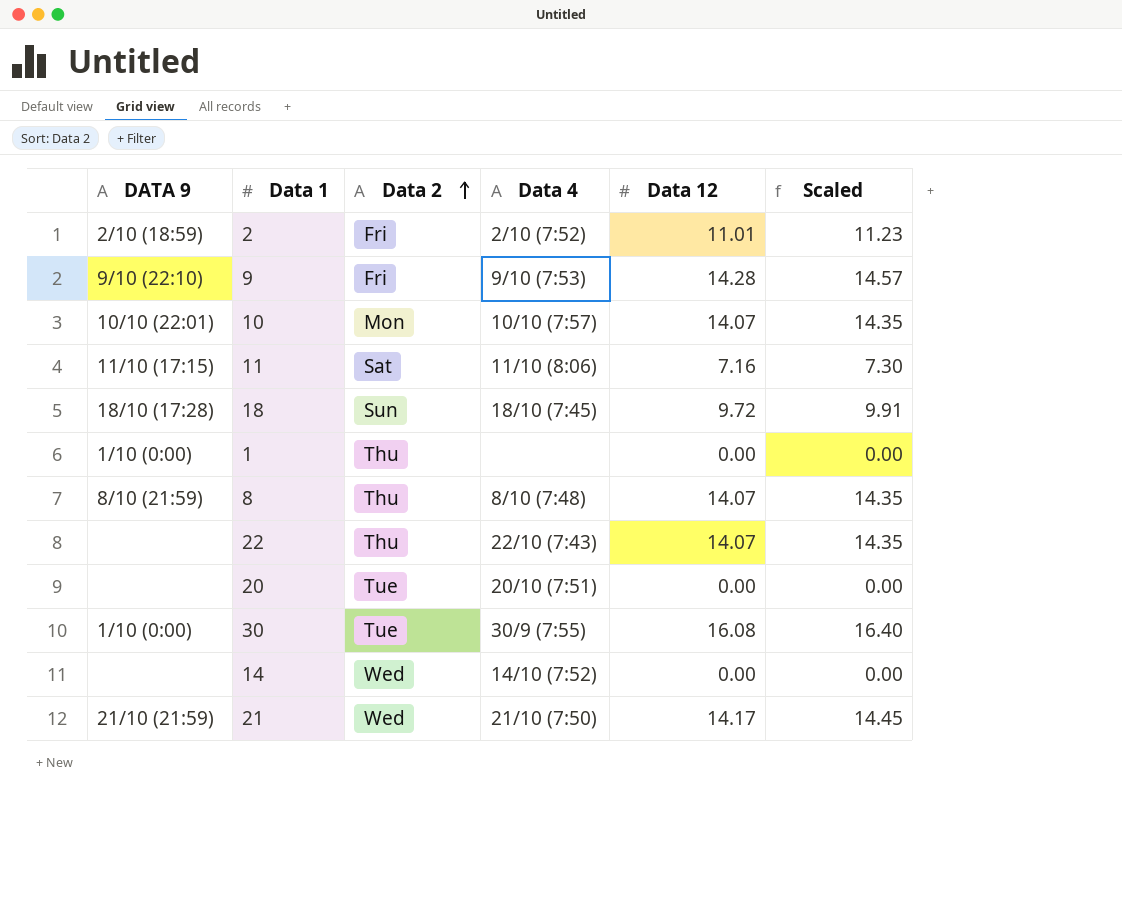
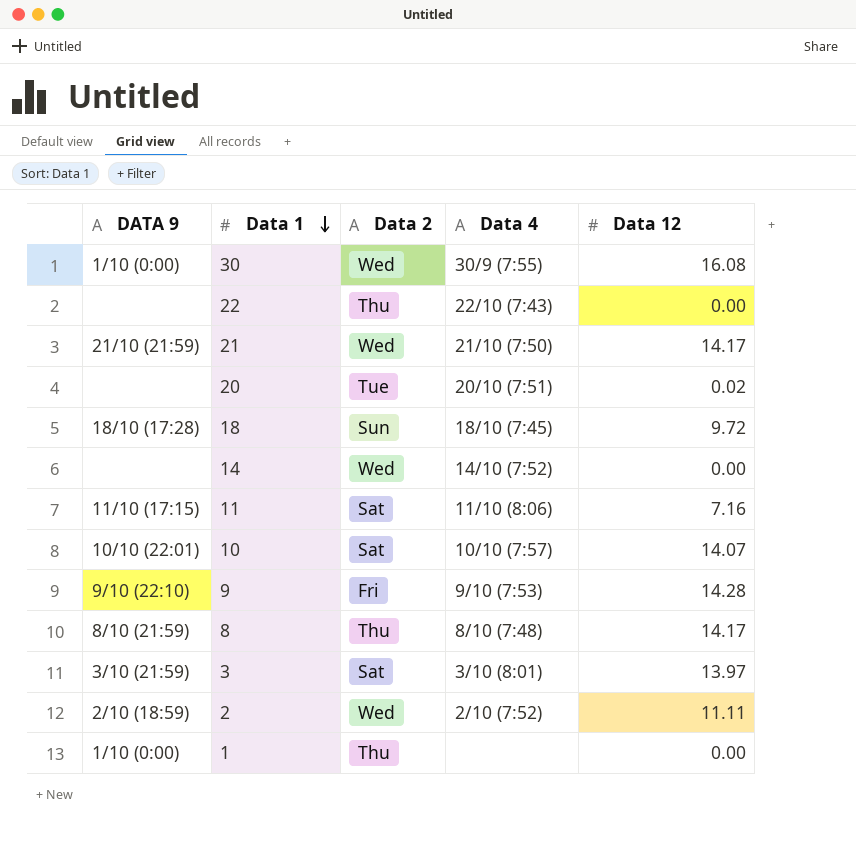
row order: Data 2 ascending -> Data 1 descending
column Scaled | formula: [Data 12] * 1.02 -> none
30 | Data 2: Tue -> Wed
22 | Data 12: 14.07 -> 0.00
20 | Data 12: 0.00 -> 0.02
10 | Data 2: Mon -> Sat
8 | Data 12: 14.07 -> 14.17
row 3: none -> 3/10 (21:59) | Sat | 3/10 (8:01) | 13.97
2 | Data 2: Fri -> Wed
2 | Data 12: 11.01 -> 11.11

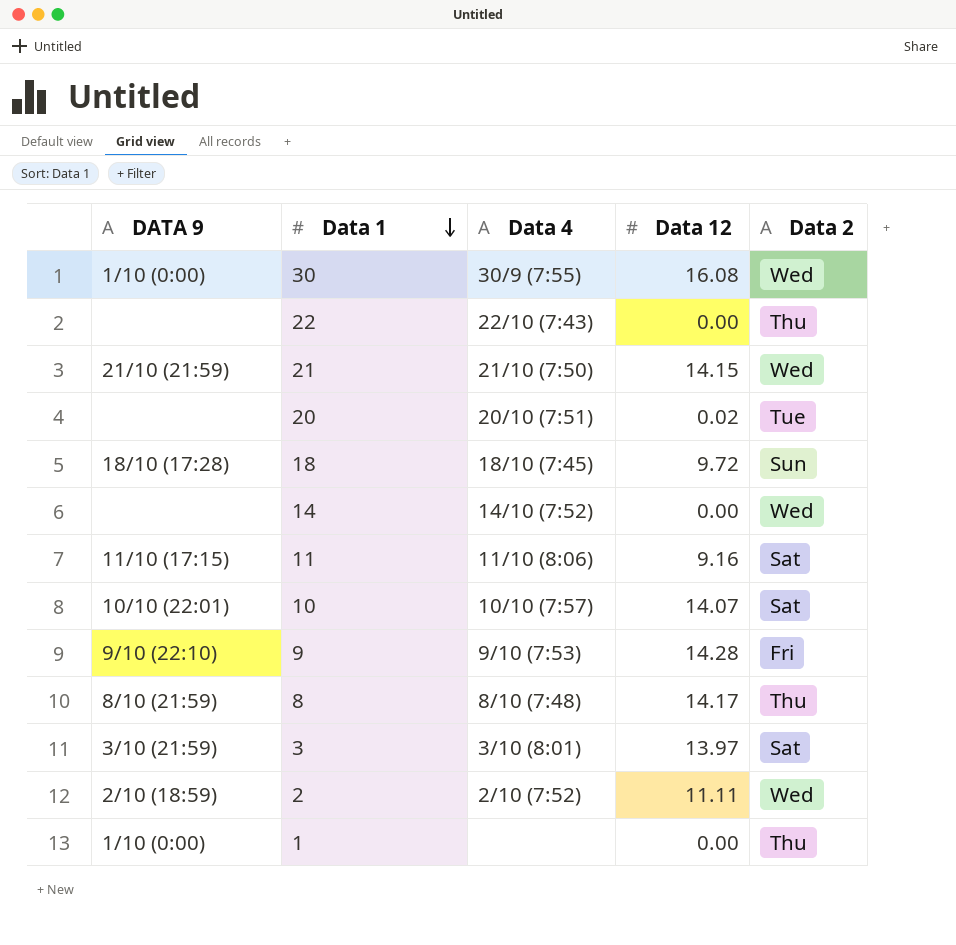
column Data 2 | position: 3 -> 5
21 | Data 12: 14.17 -> 14.15
11 | Data 12: 7.16 -> 9.16

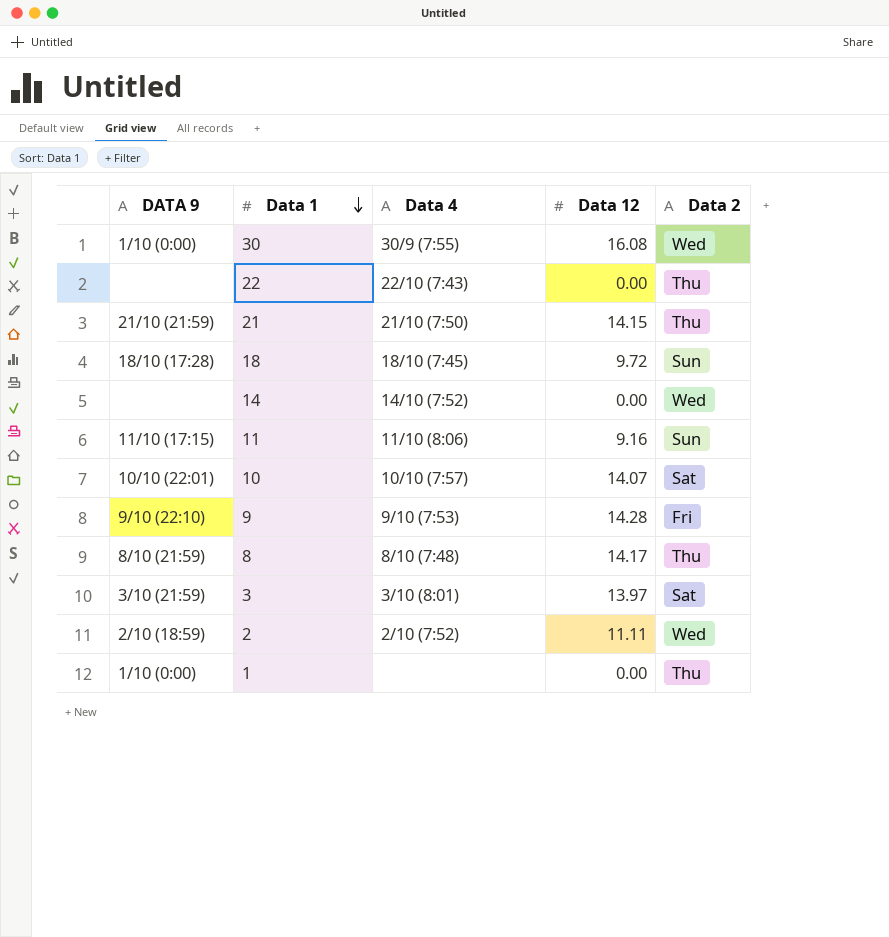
row 20: none | 20/10 (7:51) | 0.02 | Tue -> none
21 | Data 2: Wed -> Thu
11 | Data 2: Sat -> Sun

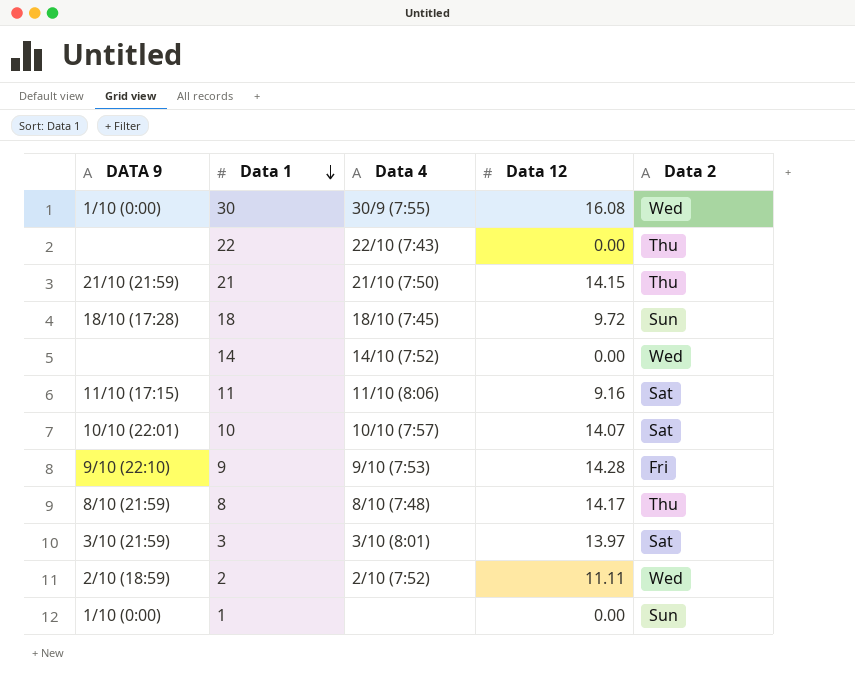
11 | Data 2: Sun -> Sat
1 | Data 2: Thu -> Sun

